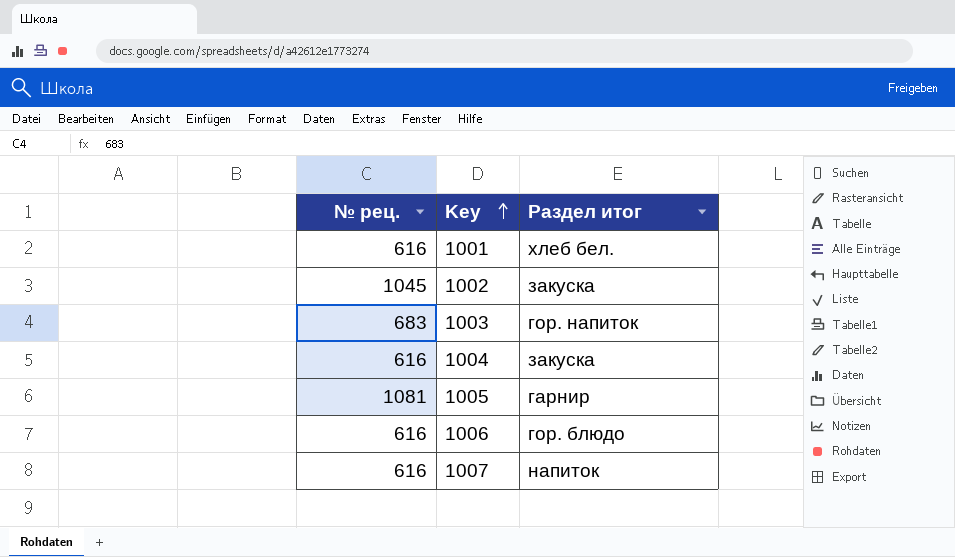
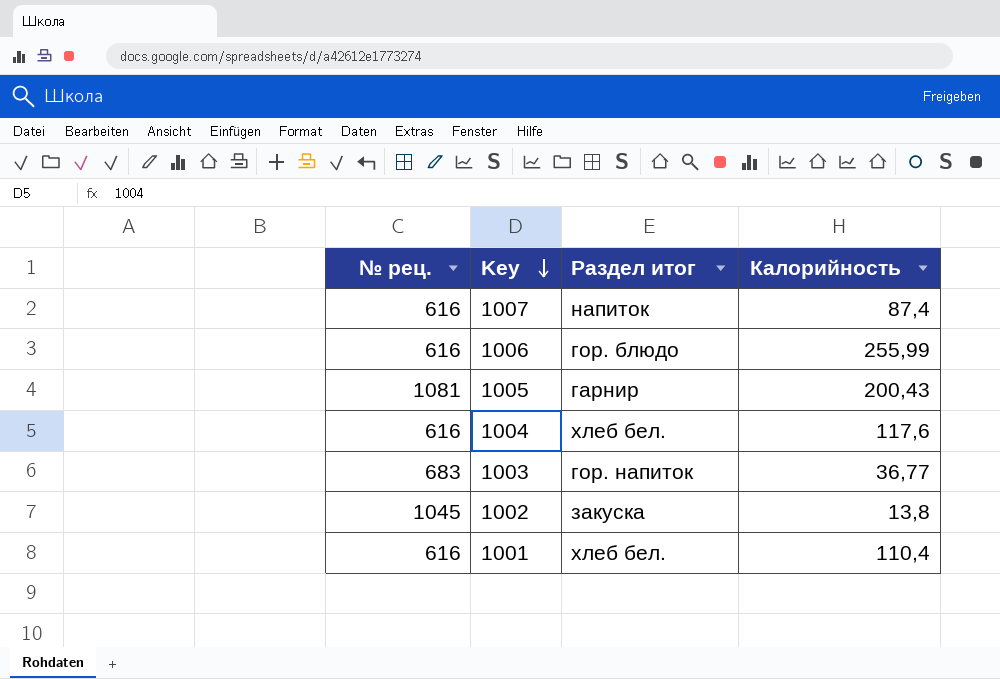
row order: Key ascending -> Key descending
column Калорийность | position: none -> 4
1004 | Раздел итог: закуска -> хлеб бел.

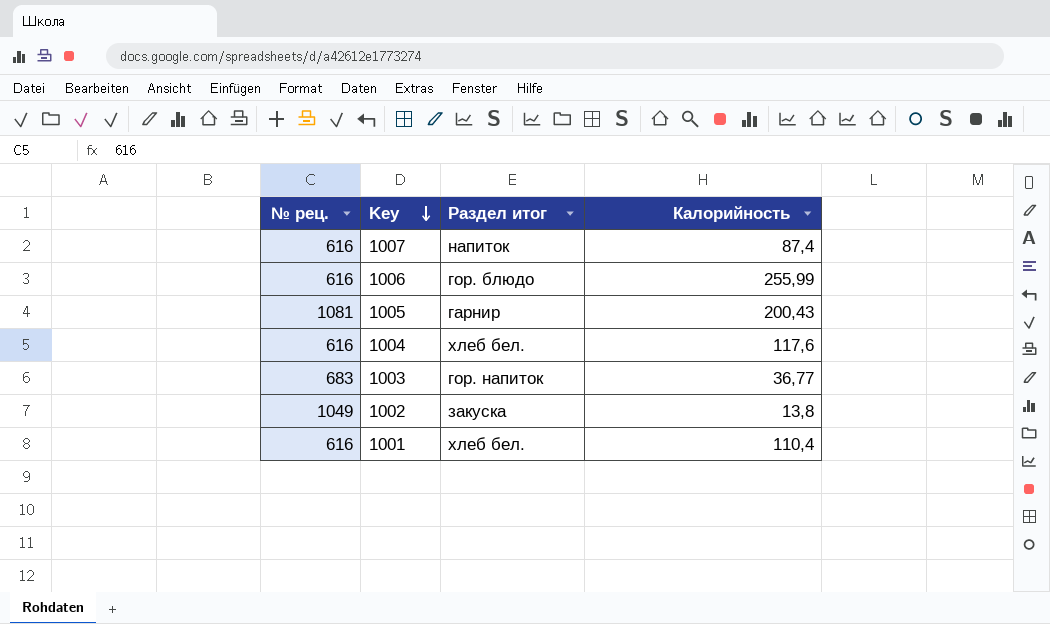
1002 | № рец.: 1045 -> 1049

